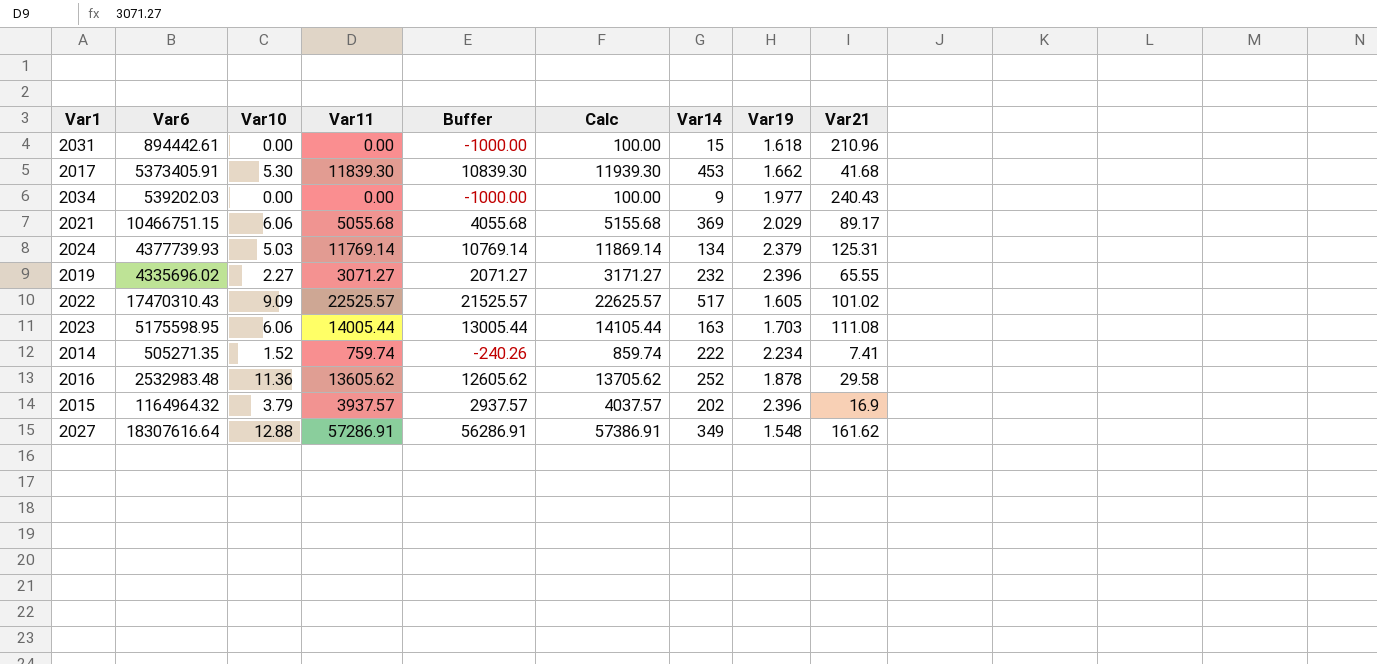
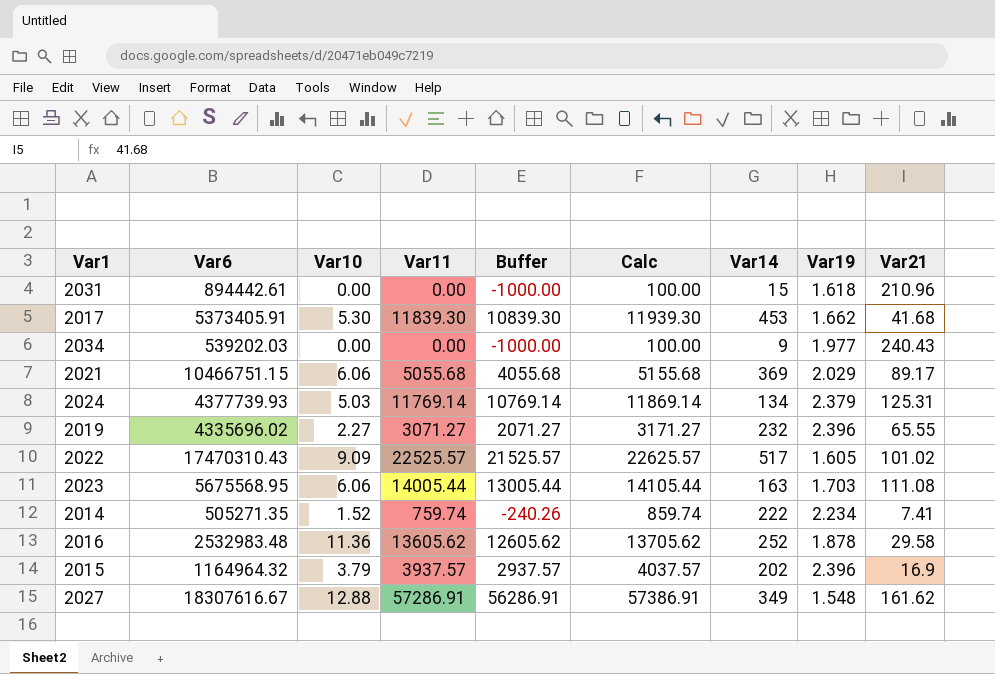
2023 | Var6: 5175598.95 -> 5675568.95
2027 | Var6: 18307616.64 -> 18307616.67

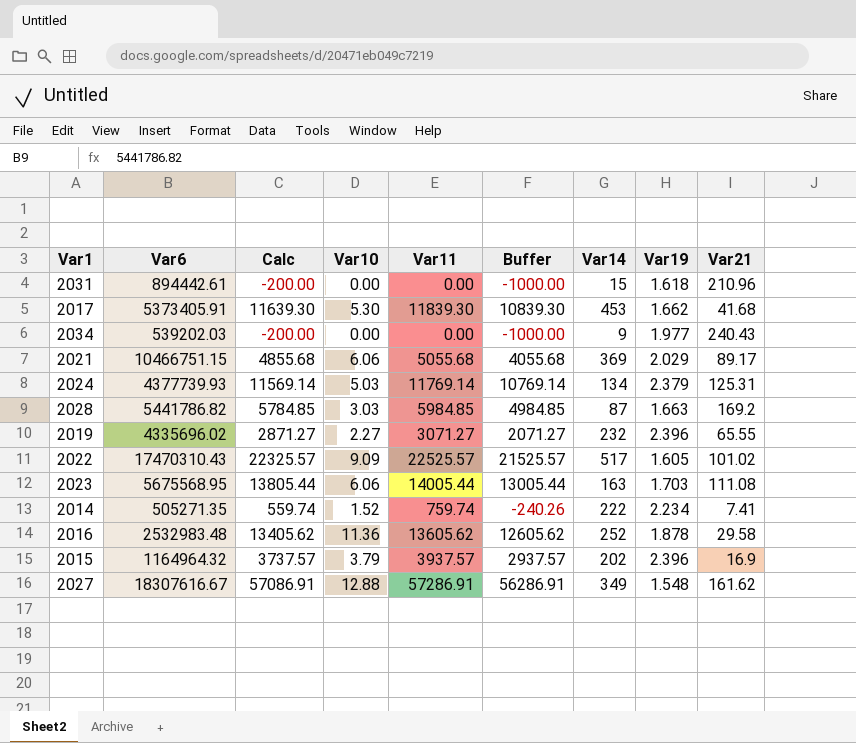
column Calc | formula: [Var11] + 100 -> [Var11] - 200
column Calc | position: 6 -> 3
row 2028: none -> 5441786.82 | 5784.85 | 3.03 | 5984.85 | 4984.85 | 87 | 1.663 | 169.2

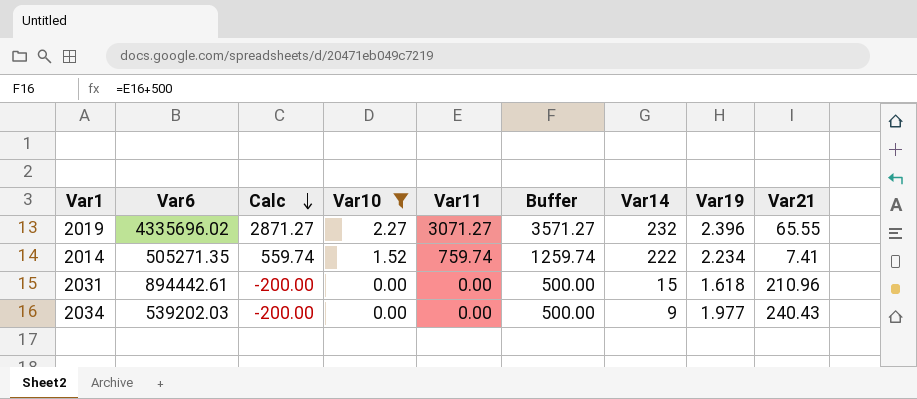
filter: none -> Var10 <= 2.27
row order: none -> Calc descending
column Buffer | formula: [Var11] - 1000 -> [Var11] + 500

